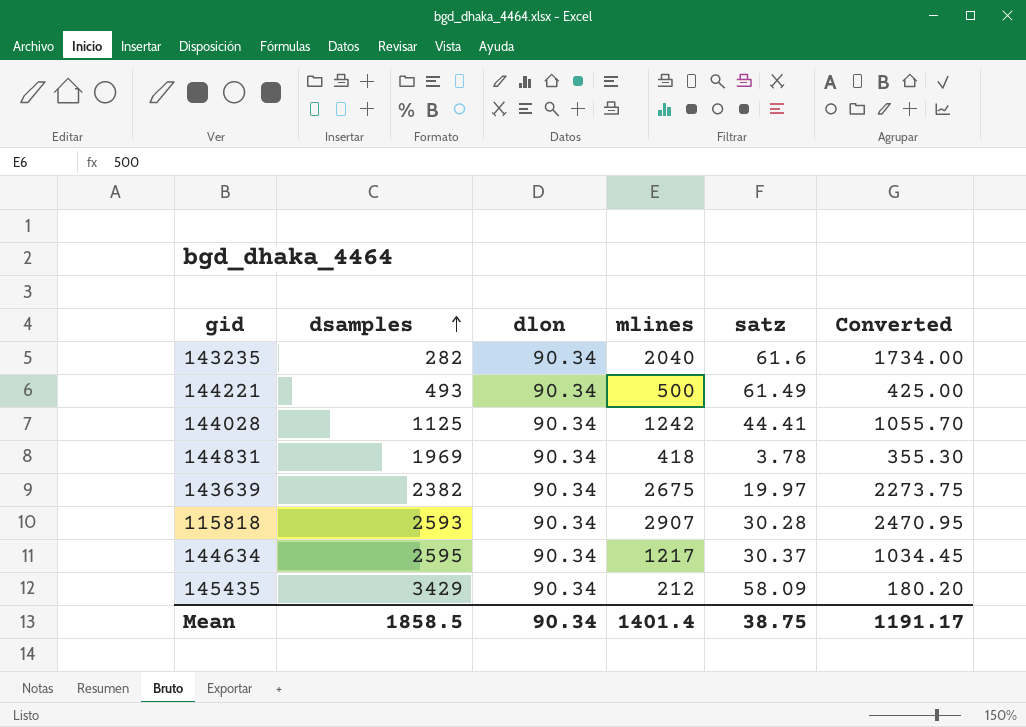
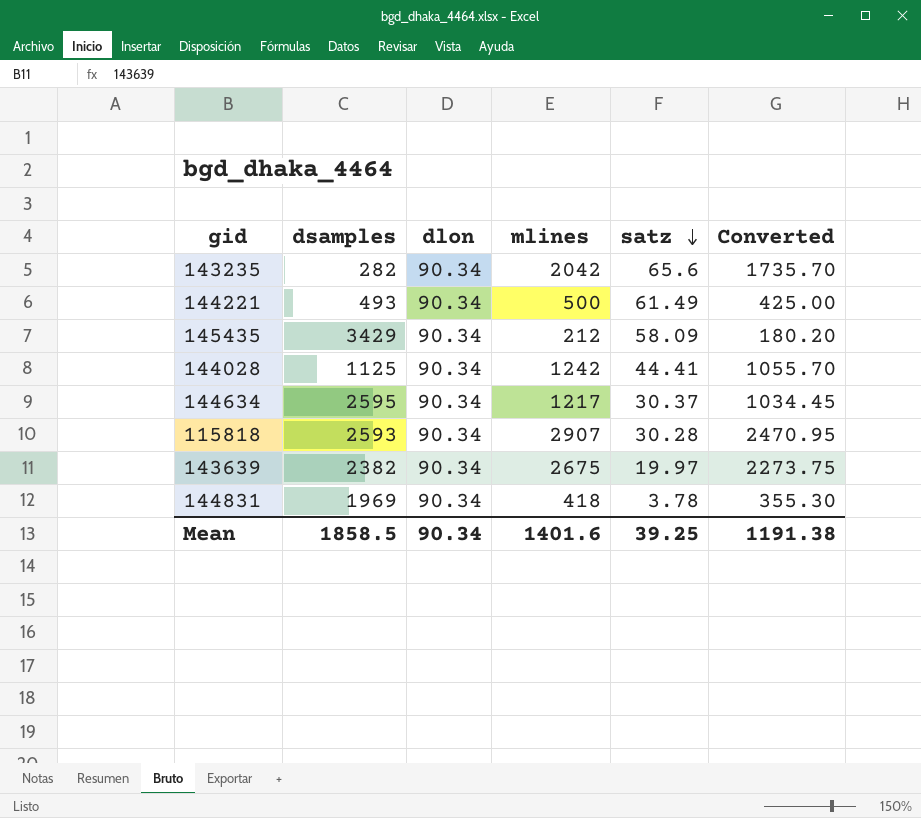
row order: dsamples ascending -> satz descending
143235 | mlines: 2040 -> 2042
143235 | satz: 61.6 -> 65.6
143235 | Converted: 1734.00 -> 1735.70
Mean | mlines: 1401.4 -> 1401.6
Mean | satz: 38.75 -> 39.25
Mean | Converted: 1191.17 -> 1191.38

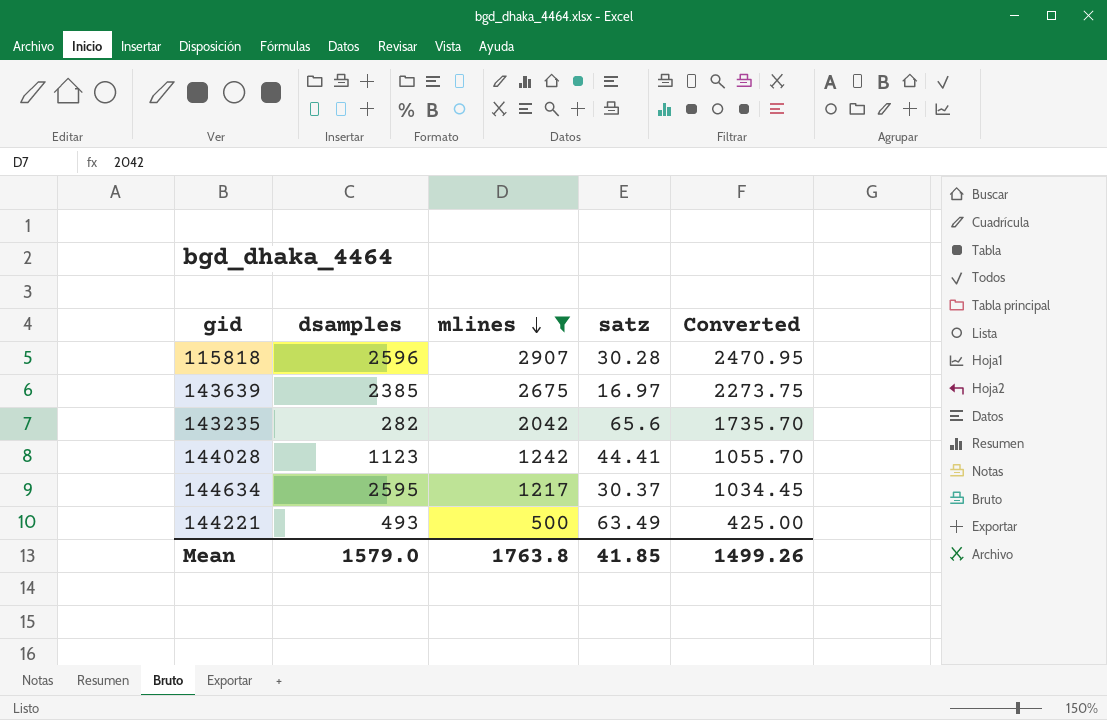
filter: none -> mlines >= 500
row order: satz descending -> mlines descending
column dlon | position: 3 -> none
115818 | dsamples: 2593 -> 2596
143639 | dsamples: 2382 -> 2385
143639 | satz: 19.97 -> 16.97
144028 | dsamples: 1125 -> 1123
144221 | satz: 61.49 -> 63.49
Mean | dsamples: 1858.5 -> 1579.0
Mean | mlines: 1401.6 -> 1763.8
Mean | satz: 39.25 -> 41.85
Mean | Converted: 1191.38 -> 1499.26

